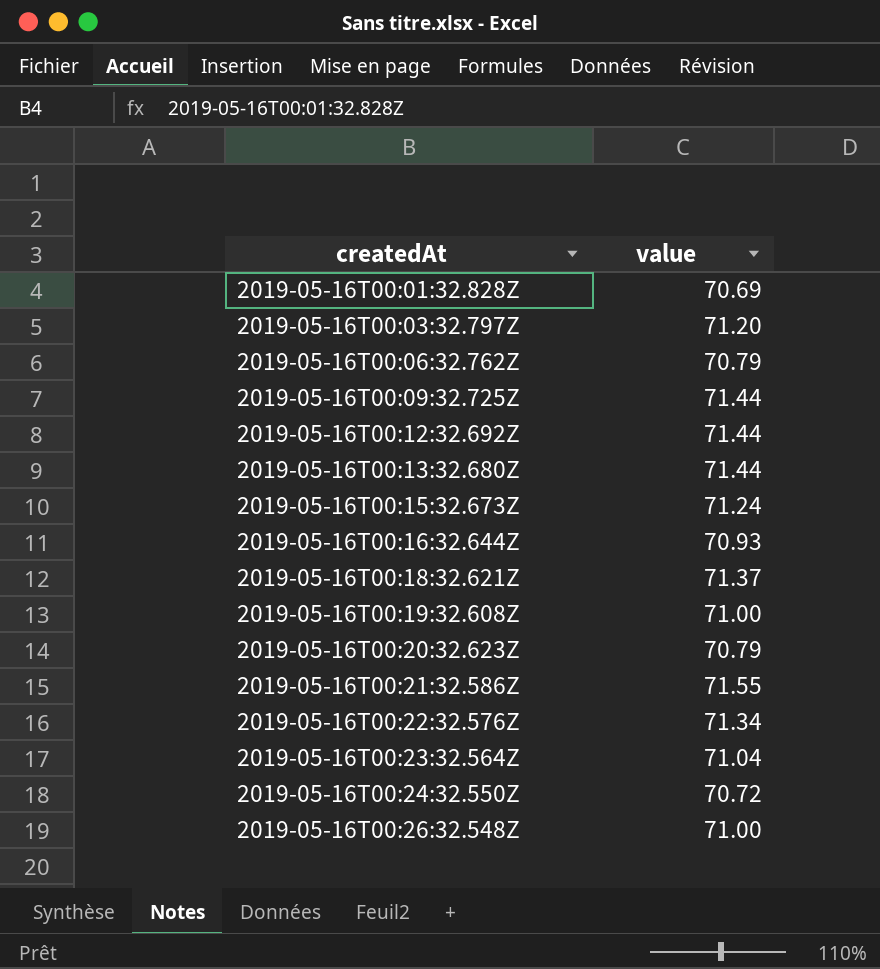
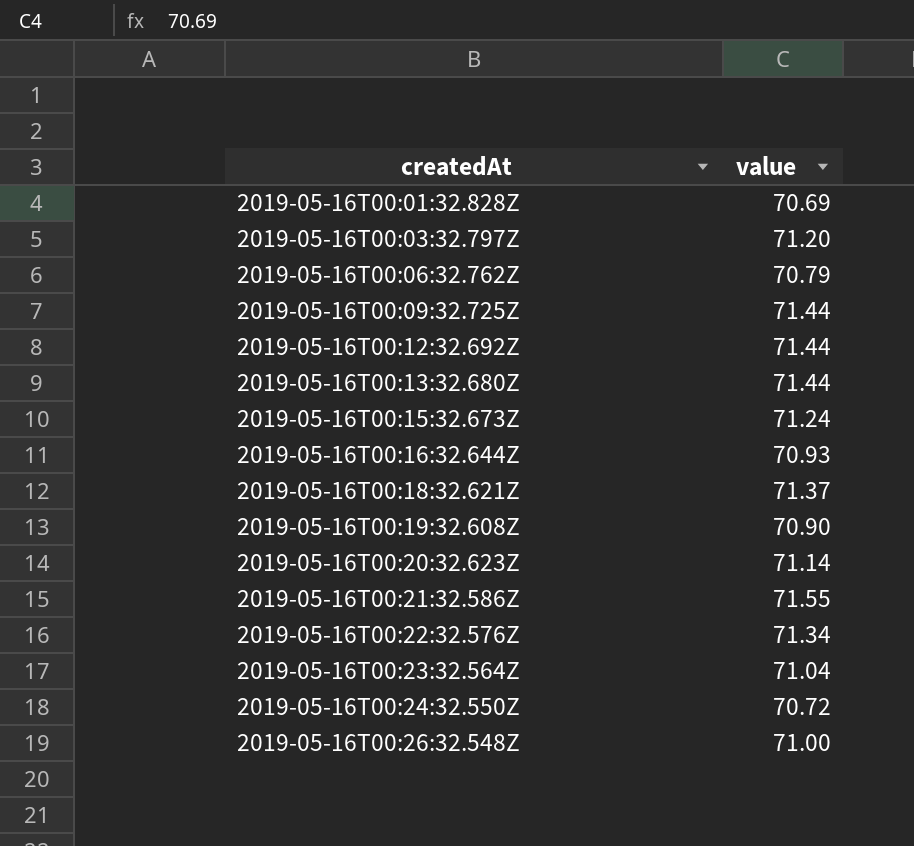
2019-05-16T00:19:32.608Z | value: 71.00 -> 70.90
2019-05-16T00:20:32.623Z | value: 70.79 -> 71.14

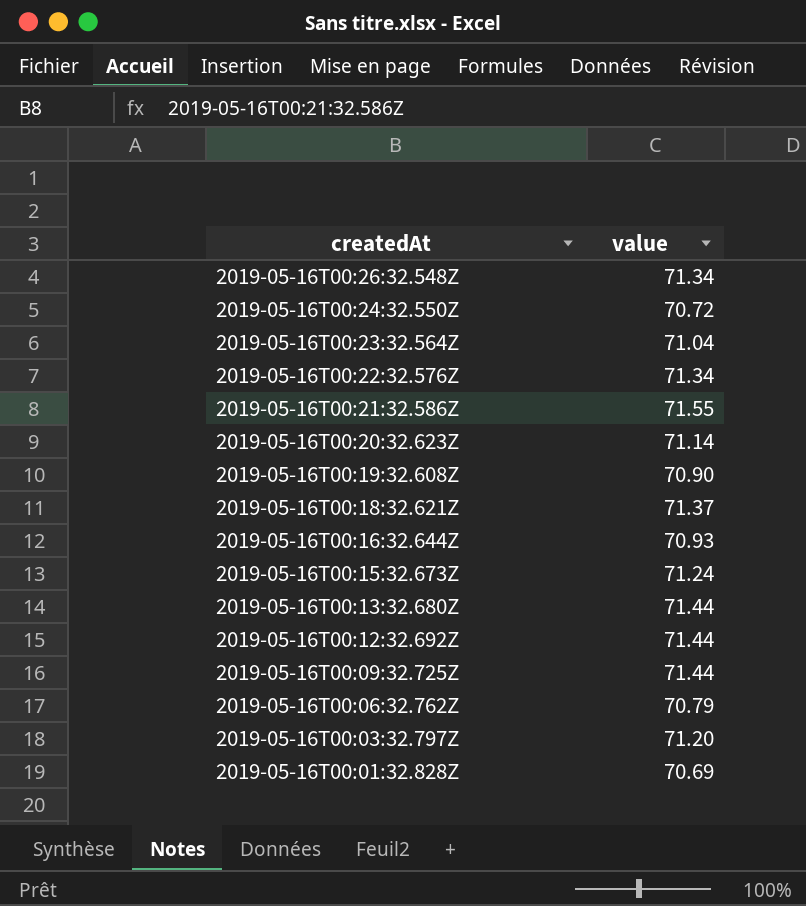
row order: createdAt ascending -> createdAt descending
2019-05-16T00:26:32.548Z | value: 71.00 -> 71.34

